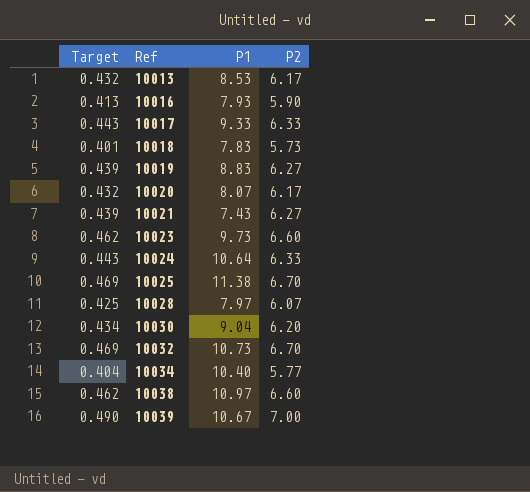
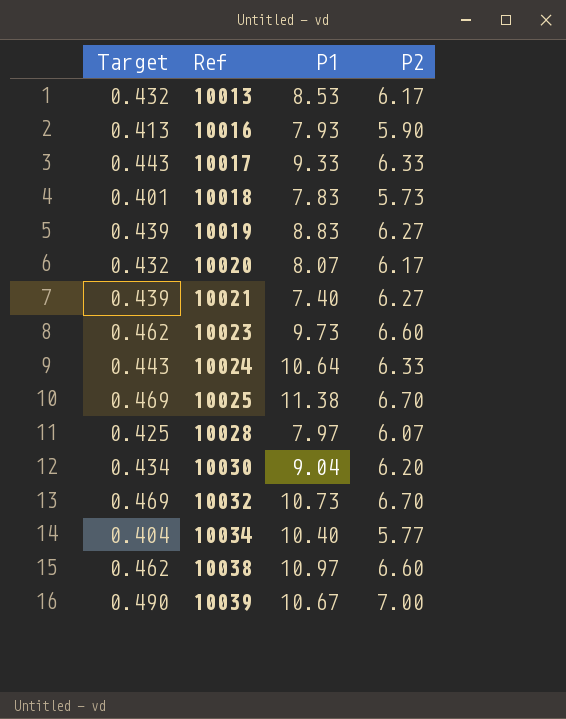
10021 | P1: 7.43 -> 7.40

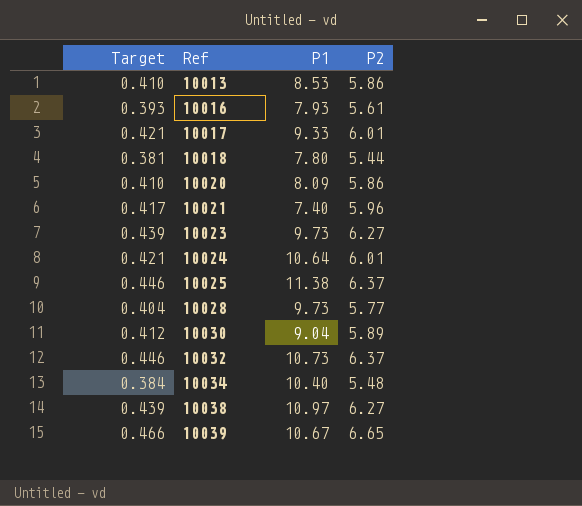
row 10019: 0.439 | 8.83 | 6.27 -> none
10013 | Target: 0.432 -> 0.410
10013 | P2: 6.17 -> 5.86
10016 | Target: 0.413 -> 0.393
10016 | P2: 5.90 -> 5.61
10017 | Target: 0.443 -> 0.421
10017 | P2: 6.33 -> 6.01
10018 | Target: 0.401 -> 0.381
10018 | P1: 7.83 -> 7.80
10018 | P2: 5.73 -> 5.44
10020 | Target: 0.432 -> 0.410
10020 | P1: 8.07 -> 8.09
10020 | P2: 6.17 -> 5.86
10021 | Target: 0.439 -> 0.417
10021 | P2: 6.27 -> 5.96
10023 | Target: 0.462 -> 0.439
10023 | P2: 6.60 -> 6.27
10024 | Target: 0.443 -> 0.421
10024 | P2: 6.33 -> 6.01
10025 | Target: 0.469 -> 0.446
10025 | P2: 6.70 -> 6.37
10028 | Target: 0.425 -> 0.404
10028 | P1: 7.97 -> 9.73
10028 | P2: 6.07 -> 5.77
10030 | Target: 0.434 -> 0.412
10030 | P2: 6.20 -> 5.89
10032 | Target: 0.469 -> 0.446
10032 | P2: 6.70 -> 6.37
10034 | Target: 0.404 -> 0.384
10034 | P2: 5.77 -> 5.48
10038 | Target: 0.462 -> 0.439
10038 | P2: 6.60 -> 6.27
10039 | Target: 0.490 -> 0.466
10039 | P2: 7.00 -> 6.65

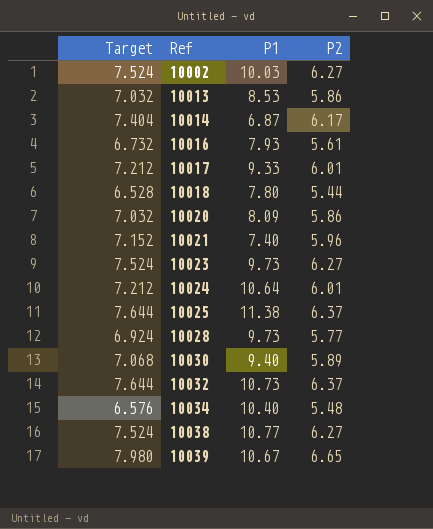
column Target | formula: [P2] * 0.07 -> [P2] * 1.2
row 10002: none -> 7.524 | 10.03 | 6.27
row 10014: none -> 7.404 | 6.87 | 6.17
10030 | P1: 9.04 -> 9.40
10038 | P1: 10.97 -> 10.77

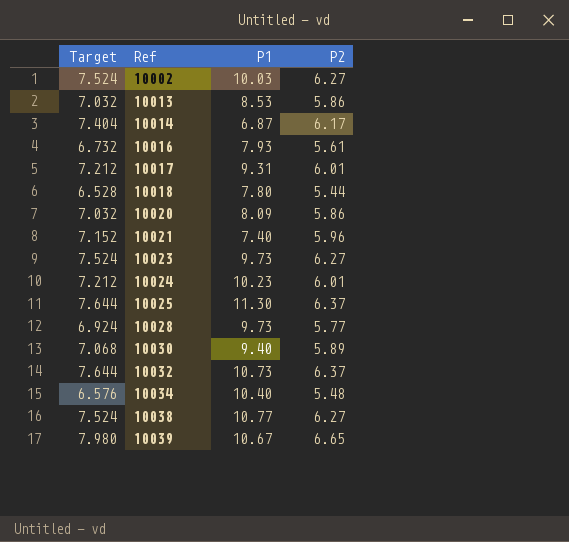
10017 | P1: 9.33 -> 9.31
10024 | P1: 10.64 -> 10.23
10025 | P1: 11.38 -> 11.30

